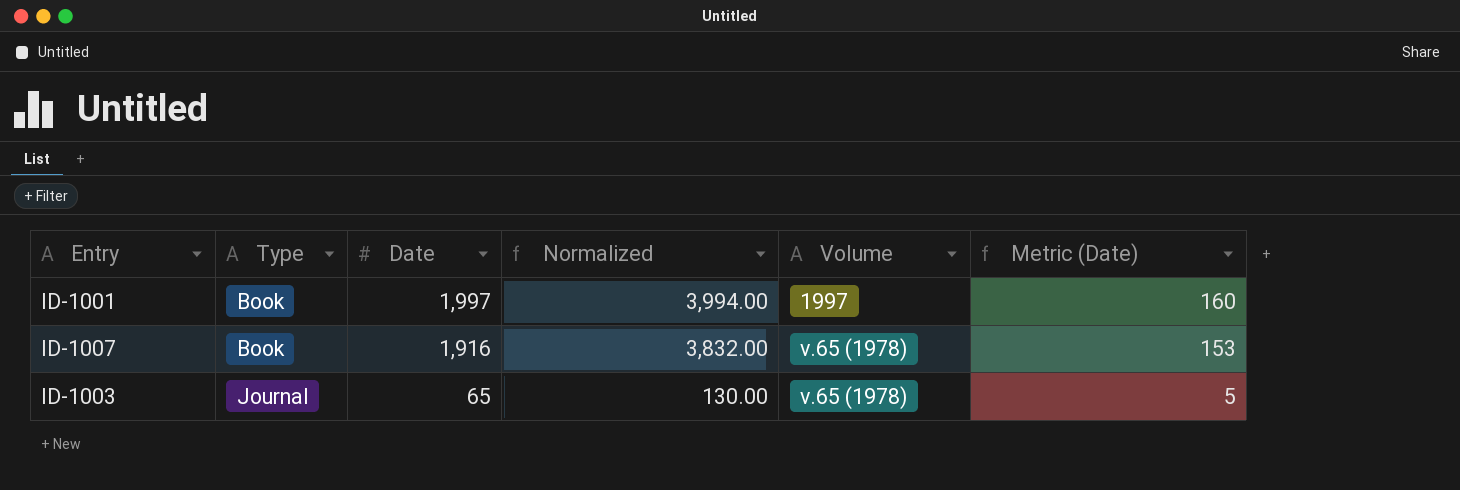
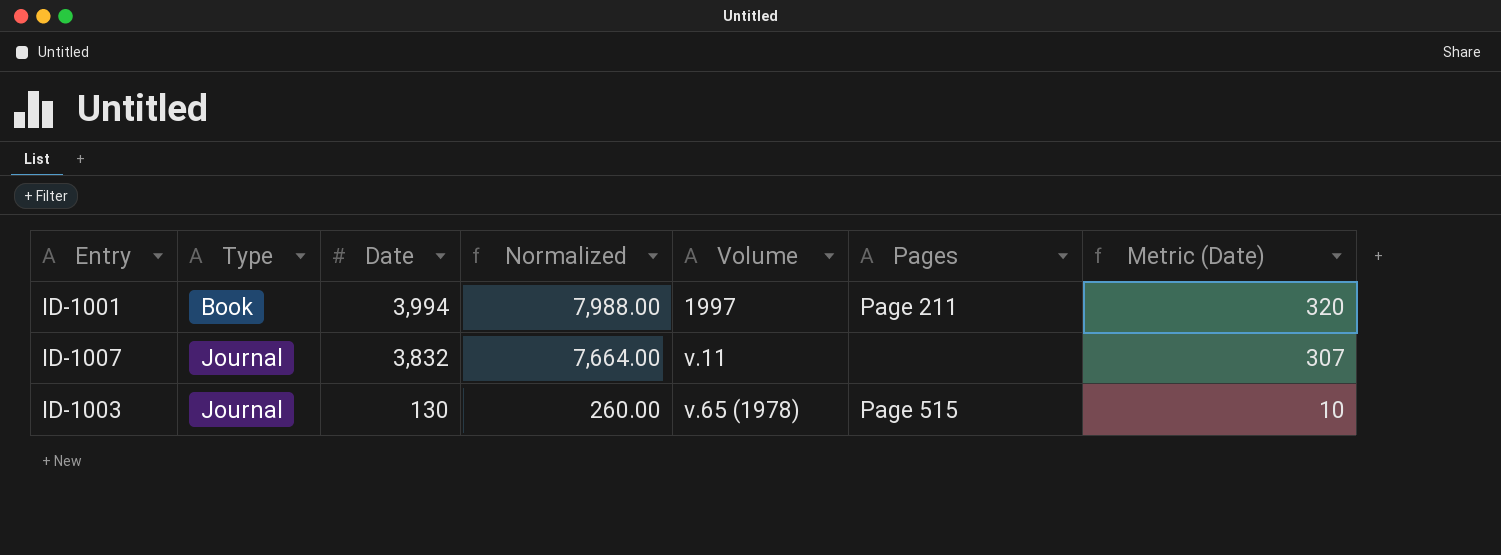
column Pages | position: none -> 6
ID-1001 | Date: 1,997 -> 3,994
ID-1001 | Normalized: 3,994.00 -> 7,988.00
ID-1001 | Metric (Date): 160 -> 320
ID-1007 | Type: Book -> Journal
ID-1007 | Date: 1,916 -> 3,832
ID-1007 | Normalized: 3,832.00 -> 7,664.00
ID-1007 | Volume: v.65 (1978) -> v.11
ID-1007 | Metric (Date): 153 -> 307
ID-1003 | Date: 65 -> 130
ID-1003 | Normalized: 130.00 -> 260.00
ID-1003 | Metric (Date): 5 -> 10

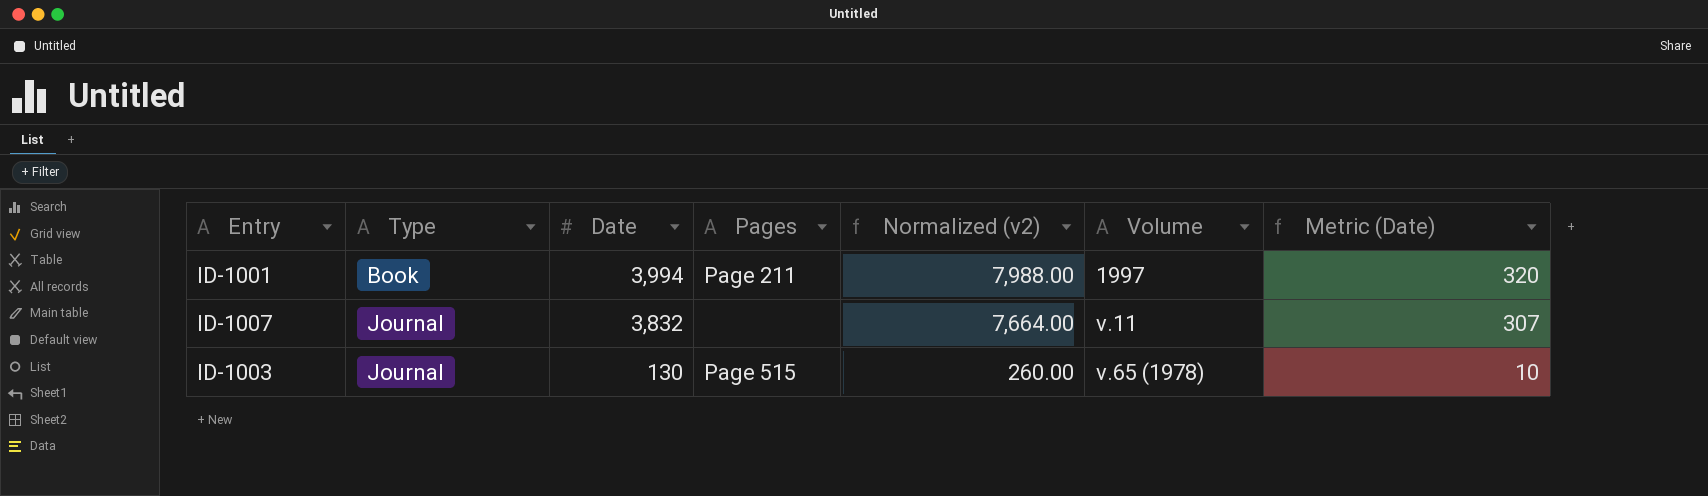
column Pages | position: 6 -> 4
column name: Normalized -> Normalized (v2)

